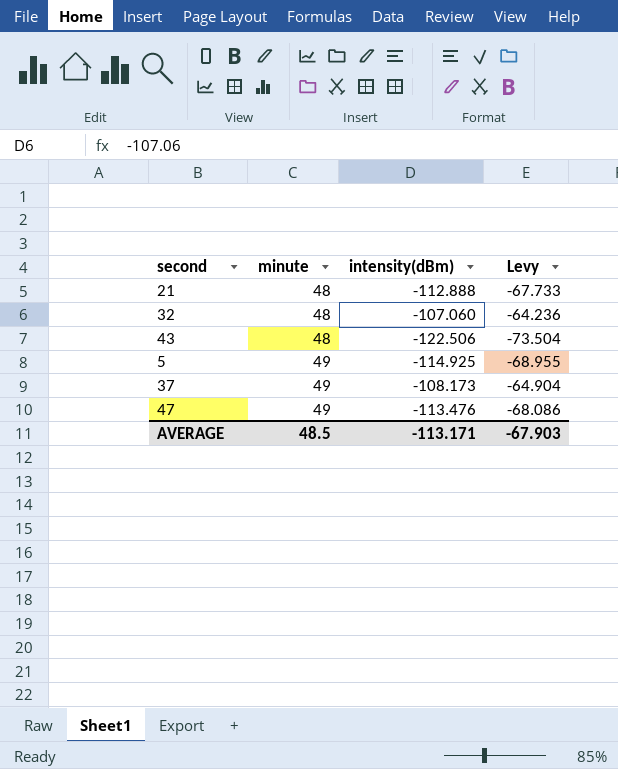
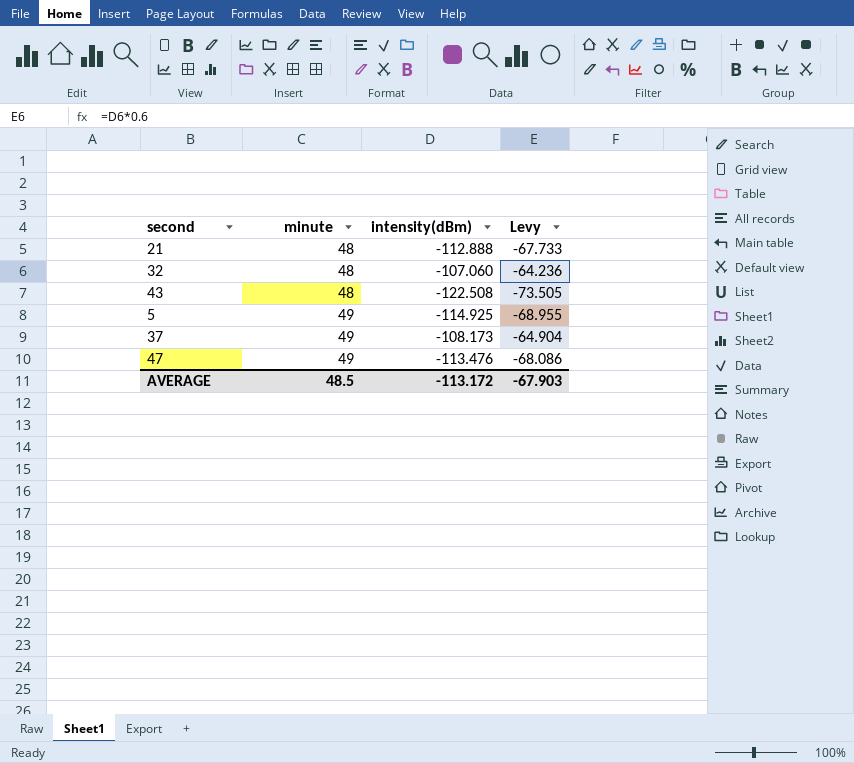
43 | intensity(dBm): -122.506 -> -122.508
43 | Levy: -73.504 -> -73.505
AVERAGE | intensity(dBm): -113.171 -> -113.172

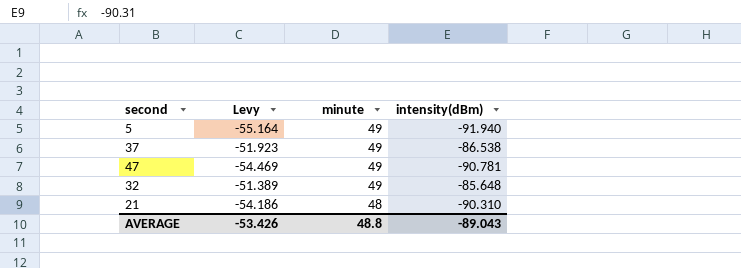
row order: minute ascending -> minute descending
column Levy | position: 4 -> 2
row 43: 48 | -122.508 | -73.505 -> none
5 | Levy: -68.955 -> -55.164
5 | intensity(dBm): -114.925 -> -91.940
37 | Levy: -64.904 -> -51.923
37 | intensity(dBm): -108.173 -> -86.538
47 | Levy: -68.086 -> -54.469
47 | intensity(dBm): -113.476 -> -90.781
32 | Levy: -64.236 -> -51.389
32 | minute: 48 -> 49
32 | intensity(dBm): -107.060 -> -85.648
21 | Levy: -67.733 -> -54.186
21 | intensity(dBm): -112.888 -> -90.310
AVERAGE | Levy: -67.903 -> -53.426
AVERAGE | minute: 48.5 -> 48.8
AVERAGE | intensity(dBm): -113.172 -> -89.043

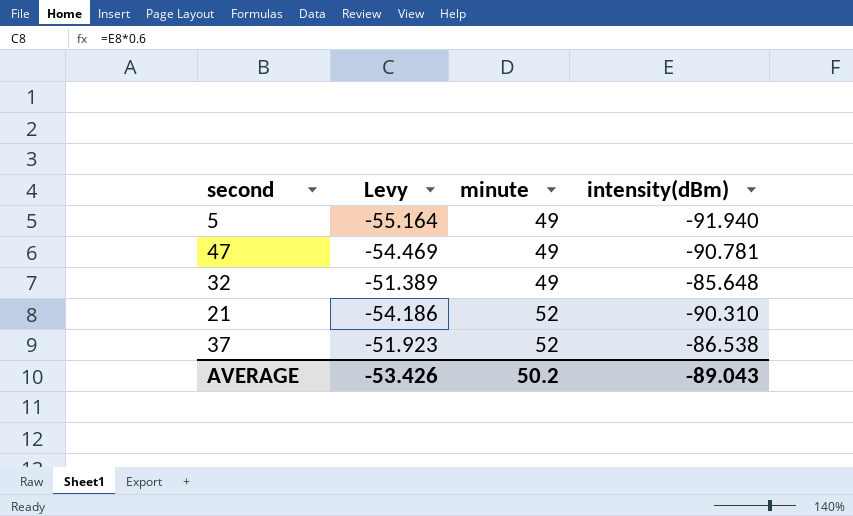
row order: minute descending -> minute ascending
21 | minute: 48 -> 52
37 | minute: 49 -> 52
AVERAGE | minute: 48.8 -> 50.2

